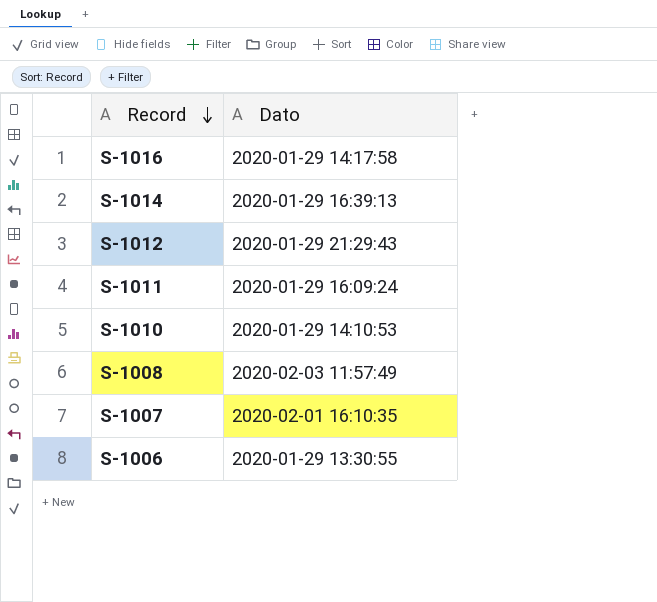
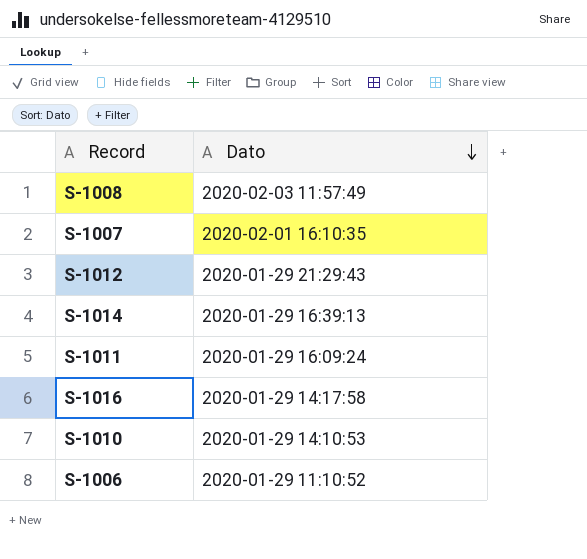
row order: Record descending -> Dato descending
S-1006 | Dato: 2020-01-29 13:30:55 -> 2020-01-29 11:10:52

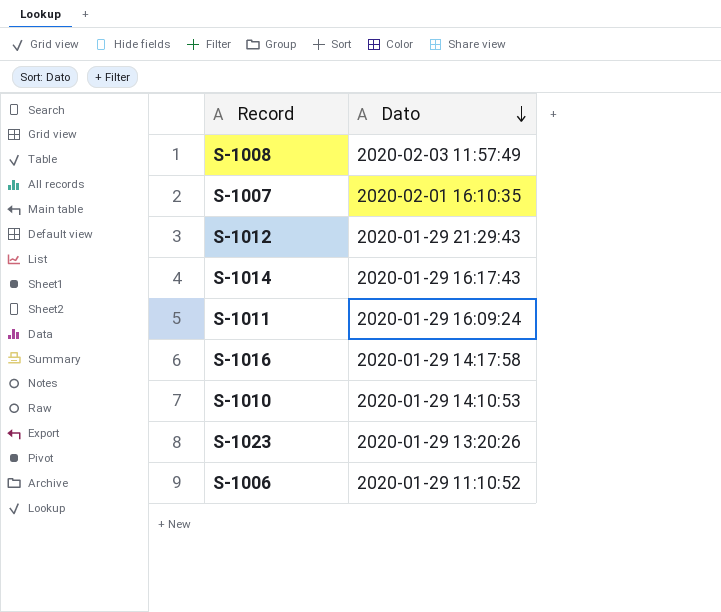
S-1014 | Dato: 2020-01-29 16:39:13 -> 2020-01-29 16:17:43
row S-1023: none -> 2020-01-29 13:20:26

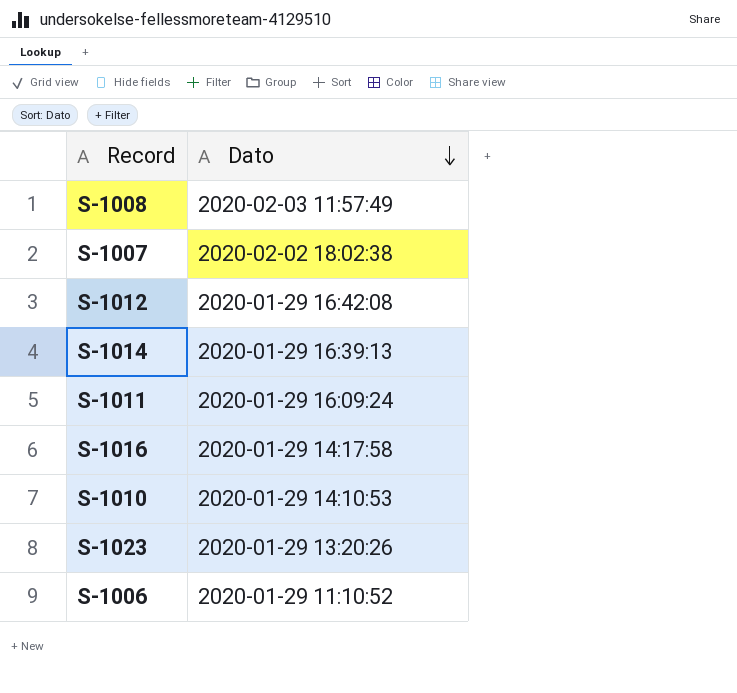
S-1007 | Dato: 2020-02-01 16:10:35 -> 2020-02-02 18:02:38
S-1012 | Dato: 2020-01-29 21:29:43 -> 2020-01-29 16:42:08
S-1014 | Dato: 2020-01-29 16:17:43 -> 2020-01-29 16:39:13

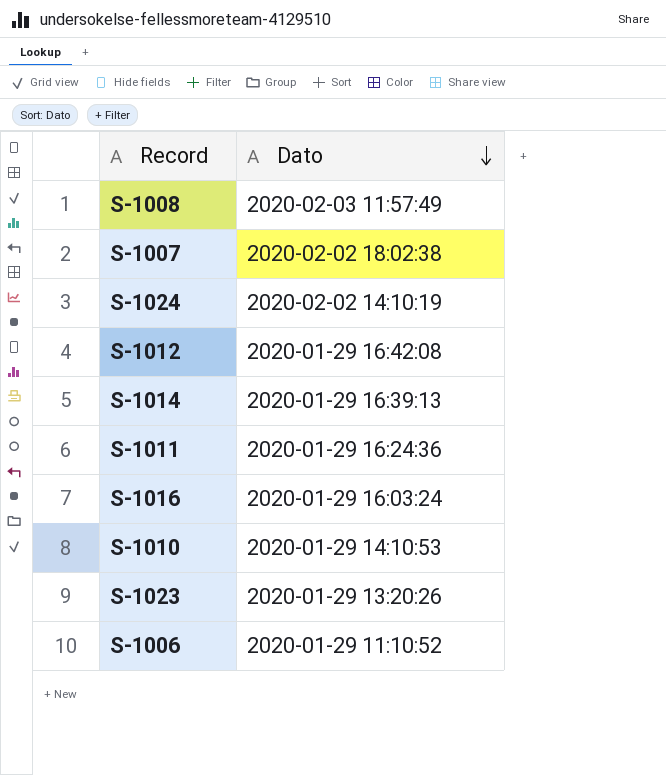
row S-1024: none -> 2020-02-02 14:10:19
S-1011 | Dato: 2020-01-29 16:09:24 -> 2020-01-29 16:24:36
S-1016 | Dato: 2020-01-29 14:17:58 -> 2020-01-29 16:03:24

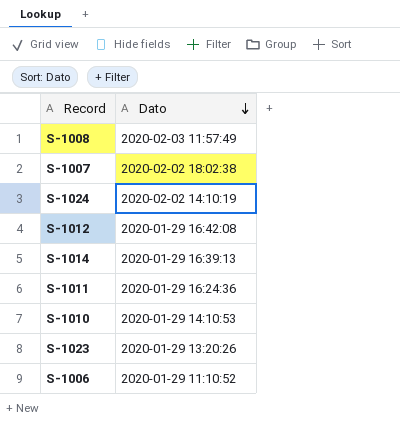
row S-1016: 2020-01-29 16:03:24 -> none

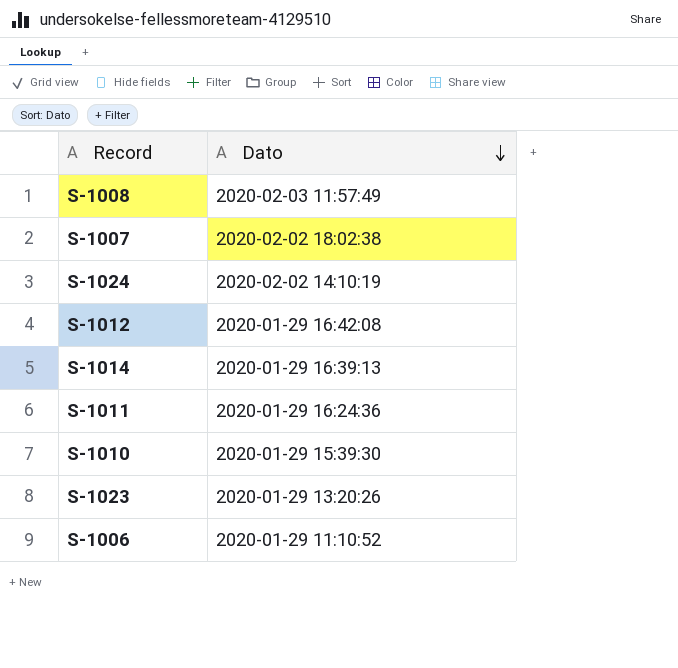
S-1010 | Dato: 2020-01-29 14:10:53 -> 2020-01-29 15:39:30

